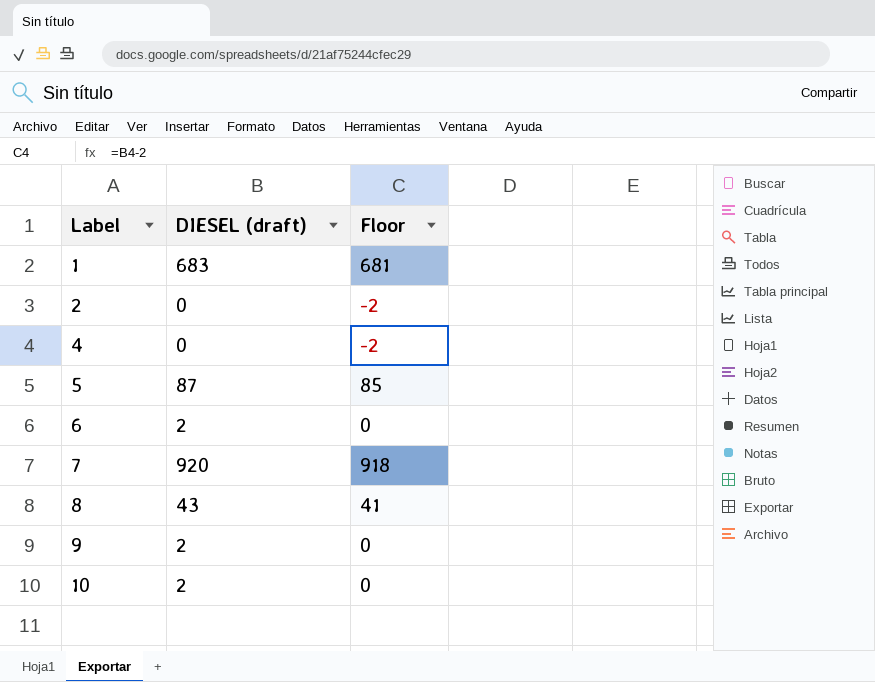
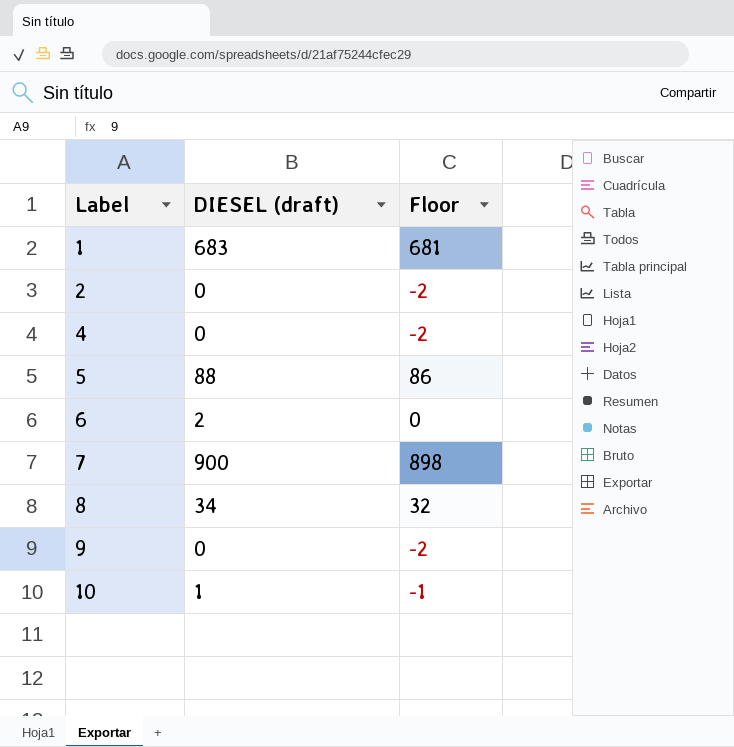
5 | DIESEL (draft): 87 -> 88
5 | Floor: 85 -> 86
7 | DIESEL (draft): 920 -> 900
7 | Floor: 918 -> 898
8 | DIESEL (draft): 43 -> 34
8 | Floor: 41 -> 32
9 | DIESEL (draft): 2 -> 0
9 | Floor: 0 -> -2
10 | DIESEL (draft): 2 -> 1
10 | Floor: 0 -> -1

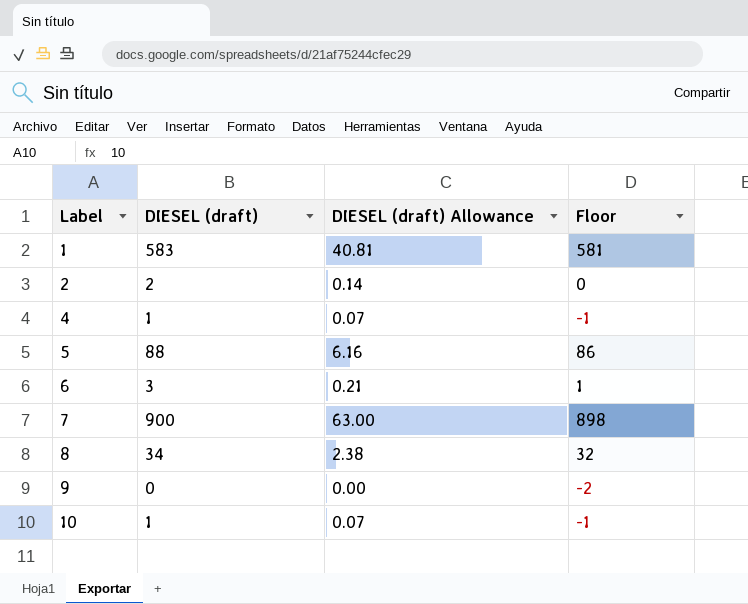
column DIESEL (draft) Allowance | formula: none -> [DIESEL (draft)] * 0.07
1 | DIESEL (draft): 683 -> 583
1 | Floor: 681 -> 581
2 | DIESEL (draft): 0 -> 2
2 | Floor: -2 -> 0
4 | DIESEL (draft): 0 -> 1
4 | Floor: -2 -> -1
6 | DIESEL (draft): 2 -> 3
6 | Floor: 0 -> 1

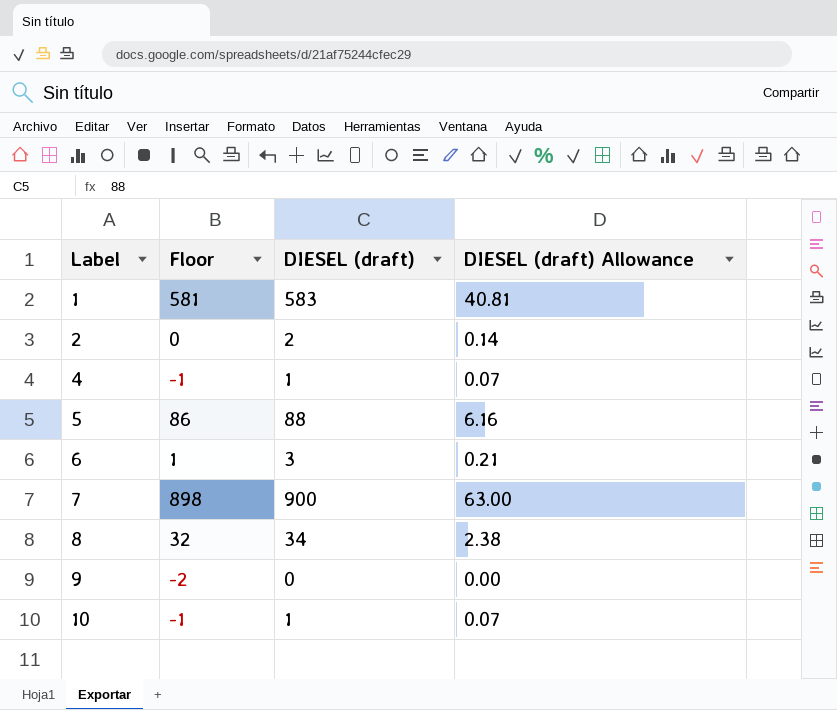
column Floor | position: 4 -> 2

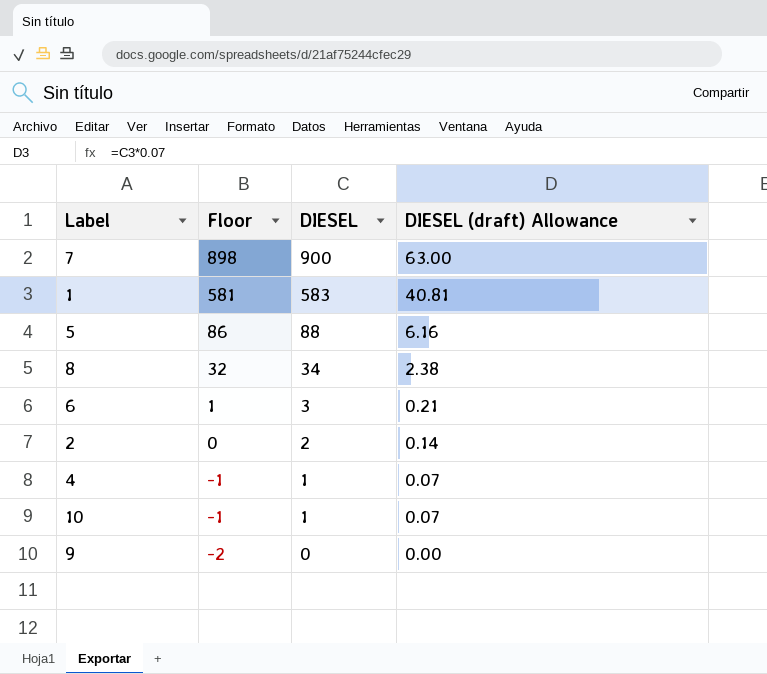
row order: Label ascending -> Floor descending
column name: DIESEL (draft) -> DIESEL

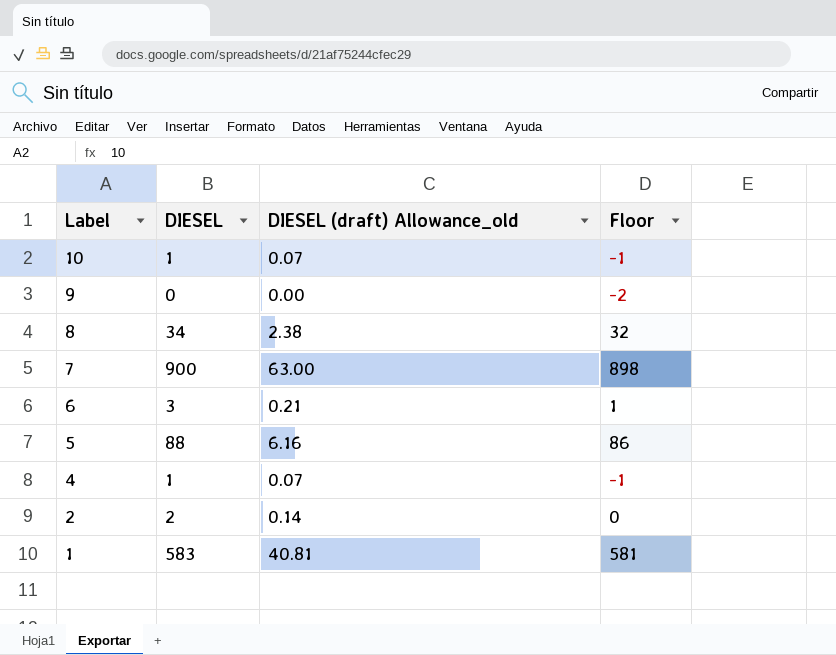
row order: Floor descending -> Label descending
column name: DIESEL (draft) Allowance -> DIESEL (draft) Allowance_old
column Floor | position: 2 -> 4

